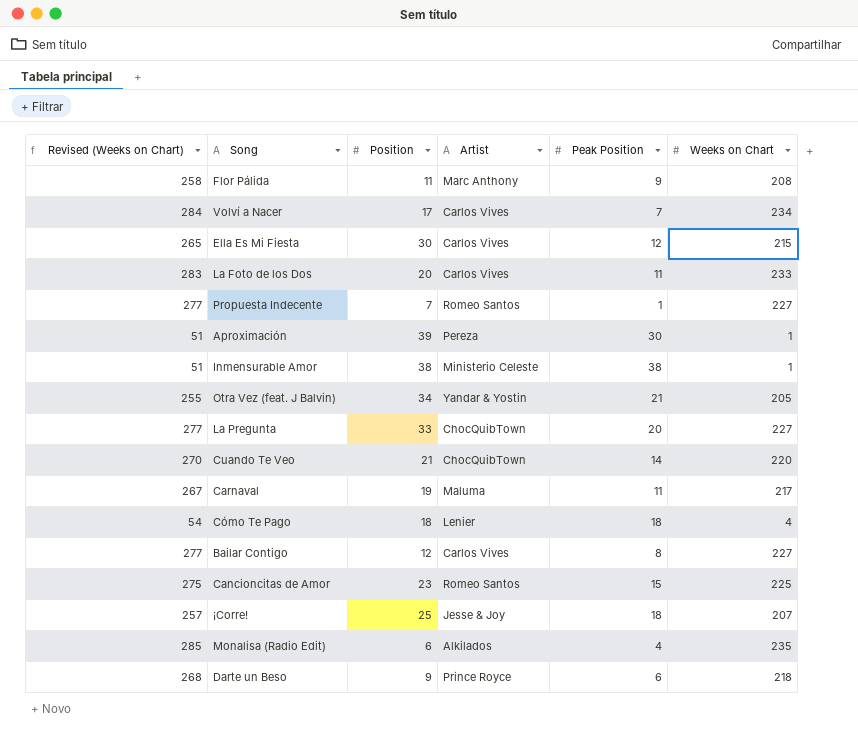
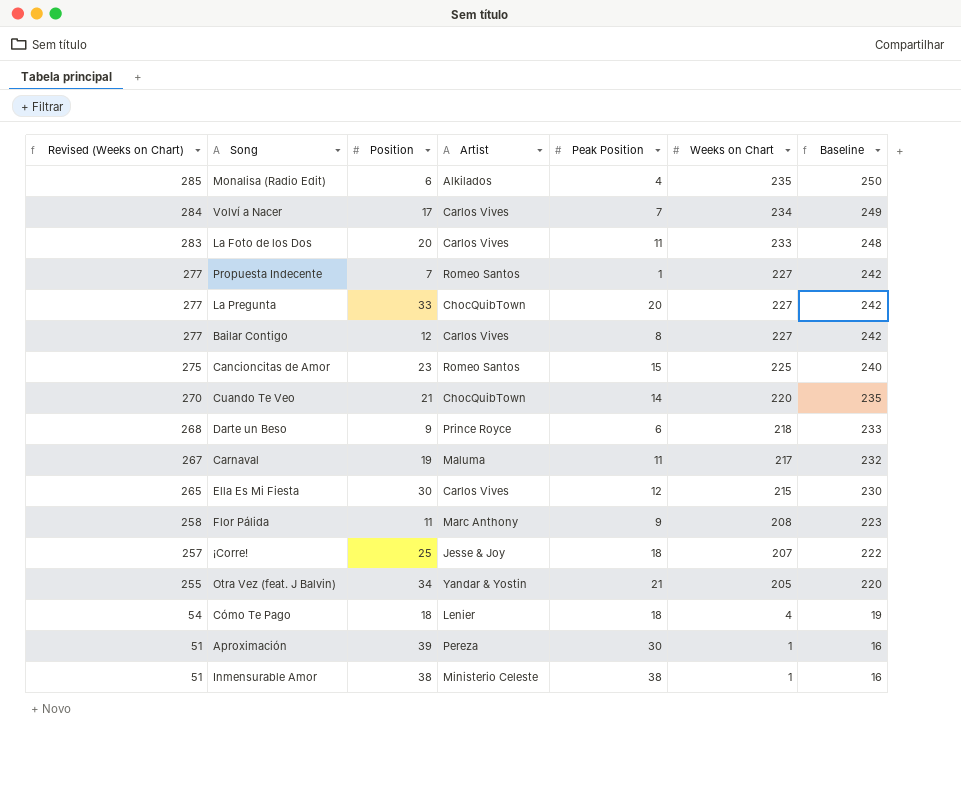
row order: none -> Revised (Weeks on Chart) descending
column Baseline | formula: none -> [Weeks on Chart] + 15

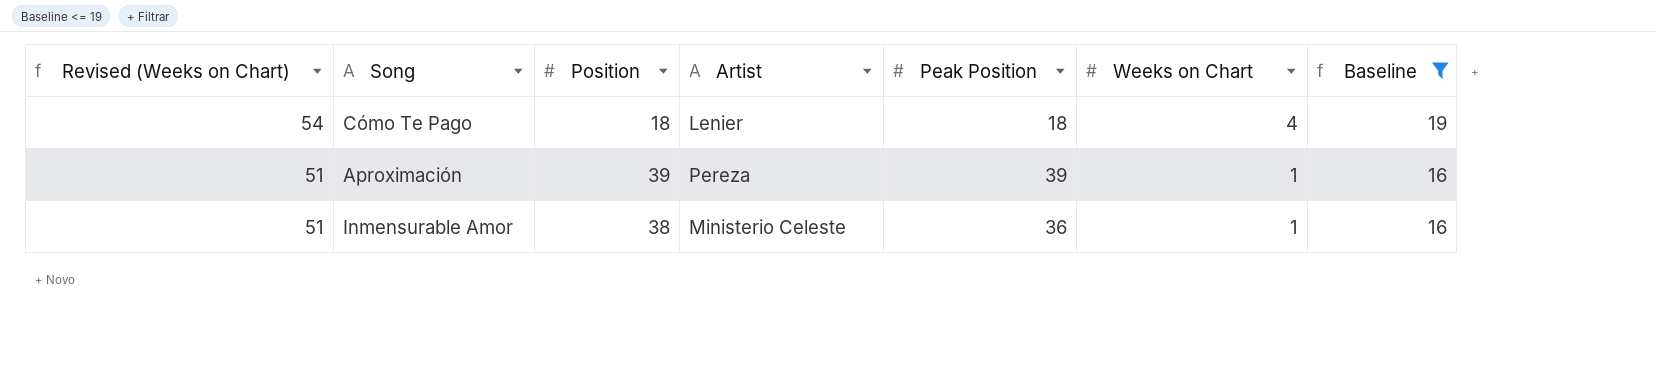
filter: none -> Baseline <= 19
Aproximación | Peak Position: 30 -> 39
Inmensurable Amor | Peak Position: 38 -> 36

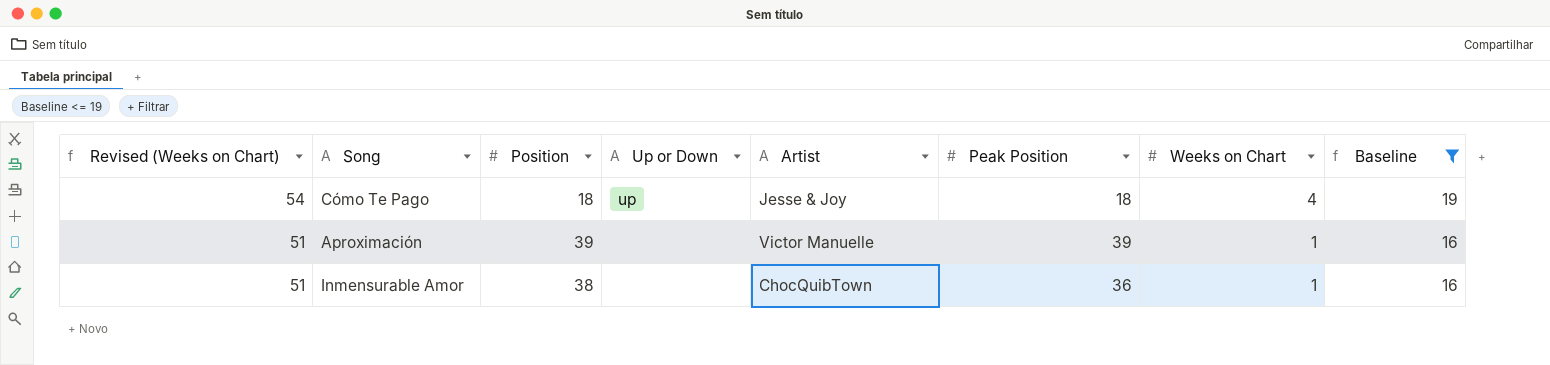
column Up or Down | position: none -> 4
Cómo Te Pago | Artist: Lenier -> Jesse & Joy
Aproximación | Artist: Pereza -> Victor Manuelle
Inmensurable Amor | Artist: Ministerio Celeste -> ChocQuibTown

